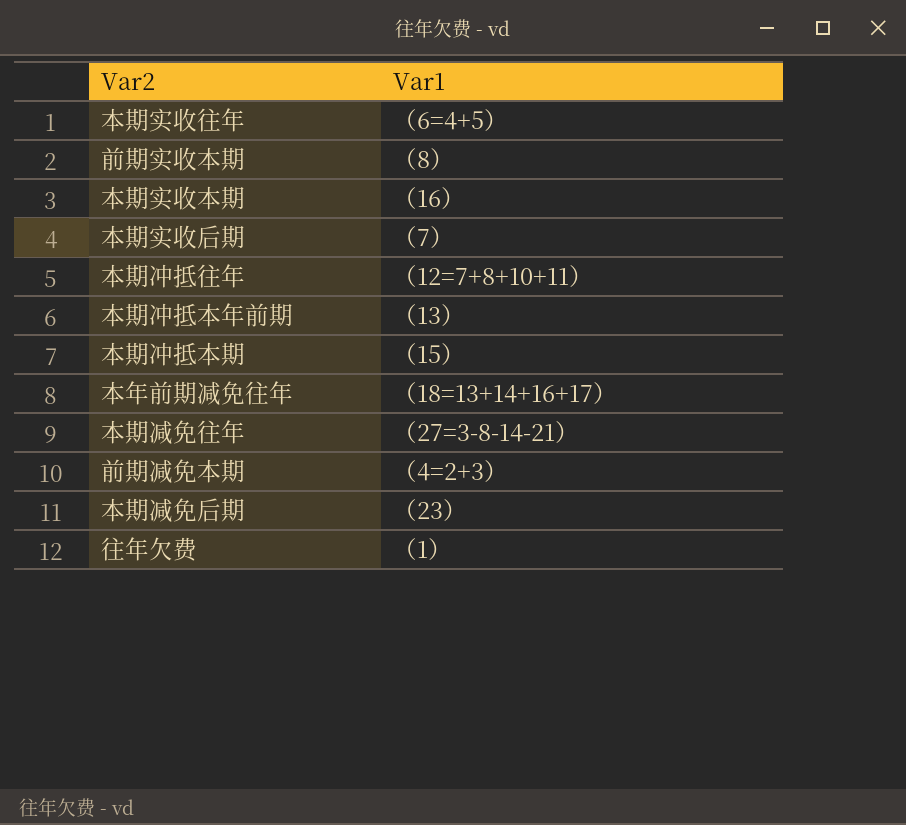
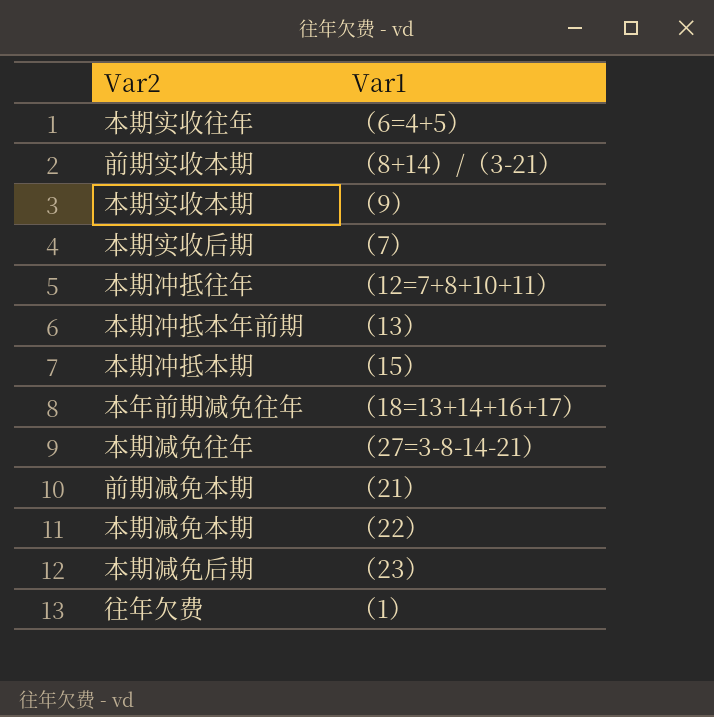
前期实收本期 | Var1: （8） -> （8+14）/（3-21）
本期实收本期 | Var1: （16） -> （9）
前期减免本期 | Var1: （4=2+3） -> （21）
row 本期减免本期: none -> （22）

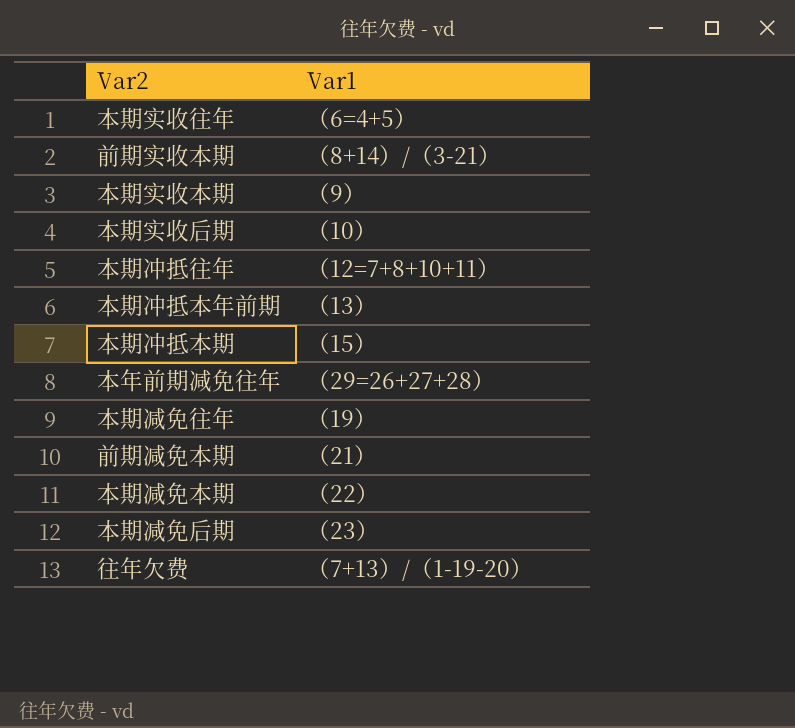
本期实收后期 | Var1: （7） -> （10）
本年前期减免往年 | Var1: （18=13+14+16+17） -> （29=26+27+28）
本期减免往年 | Var1: （27=3-8-14-21） -> （19）
往年欠费 | Var1: （1） -> （7+13）/（1-19-20）

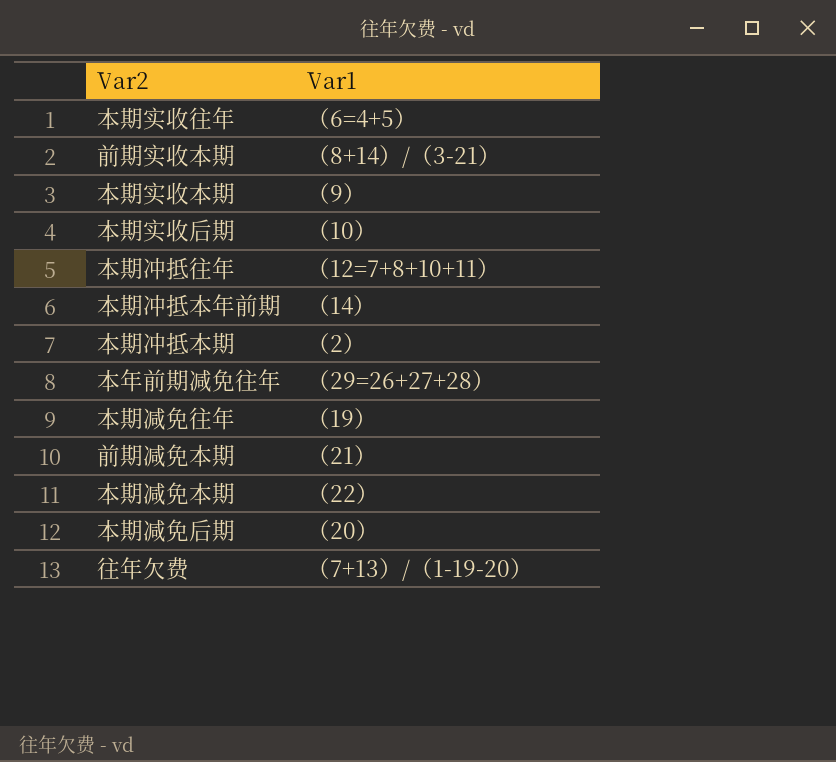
本期冲抵本年前期 | Var1: （13） -> （14）
本期冲抵本期 | Var1: （15） -> （2）
本期减免后期 | Var1: （23） -> （20）

